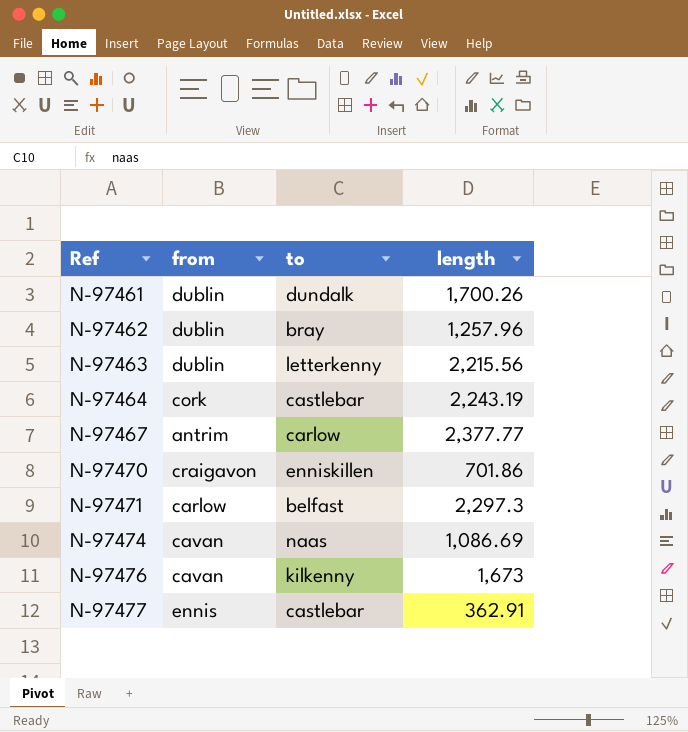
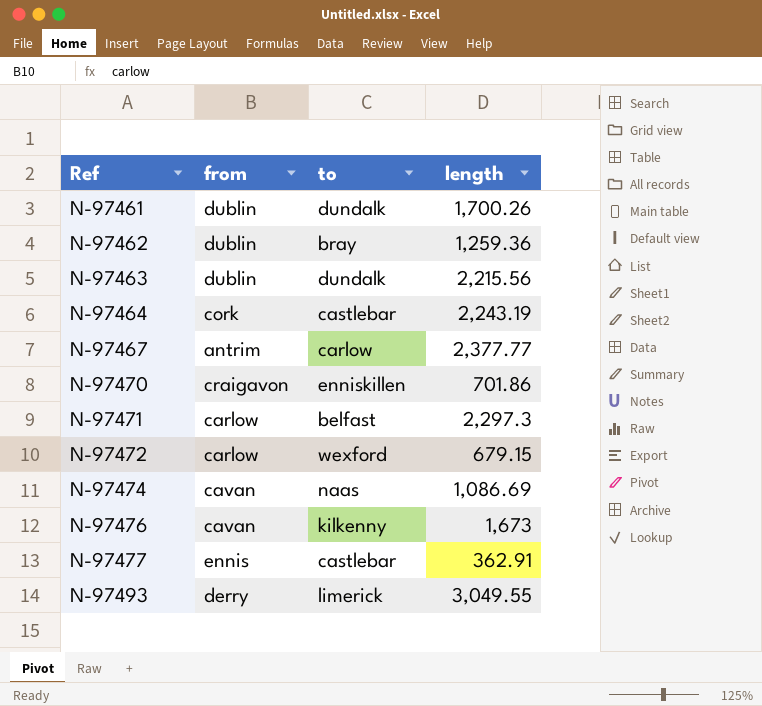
N-97462 | length: 1,257.96 -> 1,259.36
N-97463 | to: letterkenny -> dundalk
row N-97472: none -> carlow | wexford | 679.15
row N-97493: none -> derry | limerick | 3,049.55

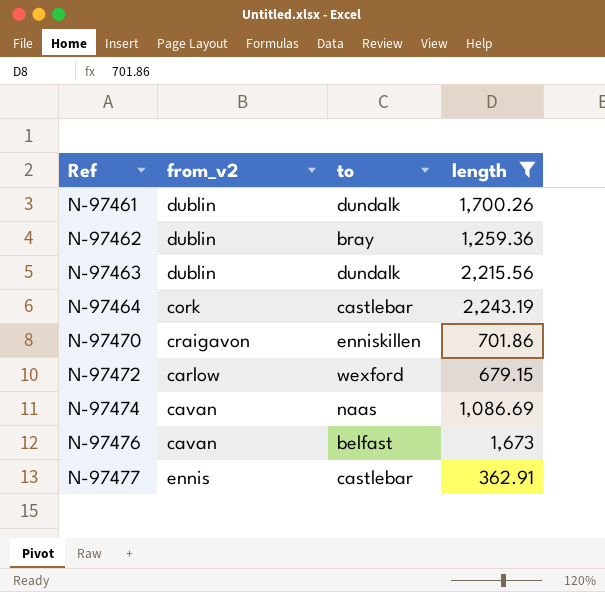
filter: none -> length <= 2,243.19
column name: from -> from_v2
N-97476 | to: kilkenny -> belfast

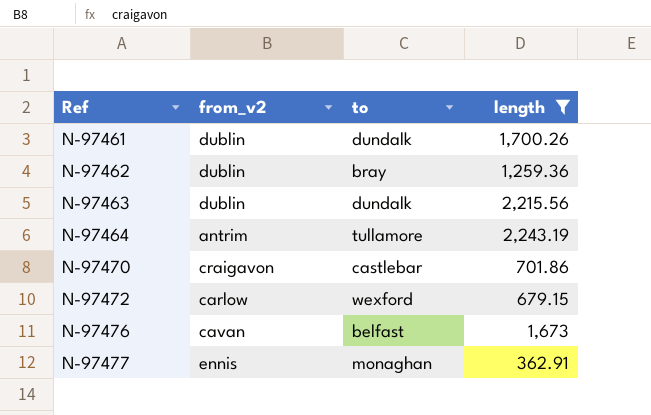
row N-97474: cavan | naas | 1,086.69 -> none
N-97464 | from_v2: cork -> antrim
N-97464 | to: castlebar -> tullamore
N-97470 | to: enniskillen -> castlebar
N-97477 | to: castlebar -> monaghan

